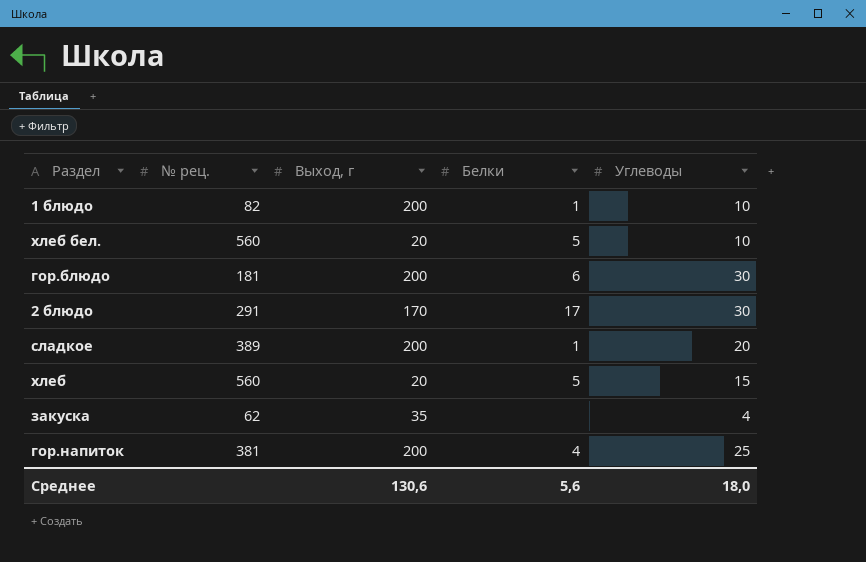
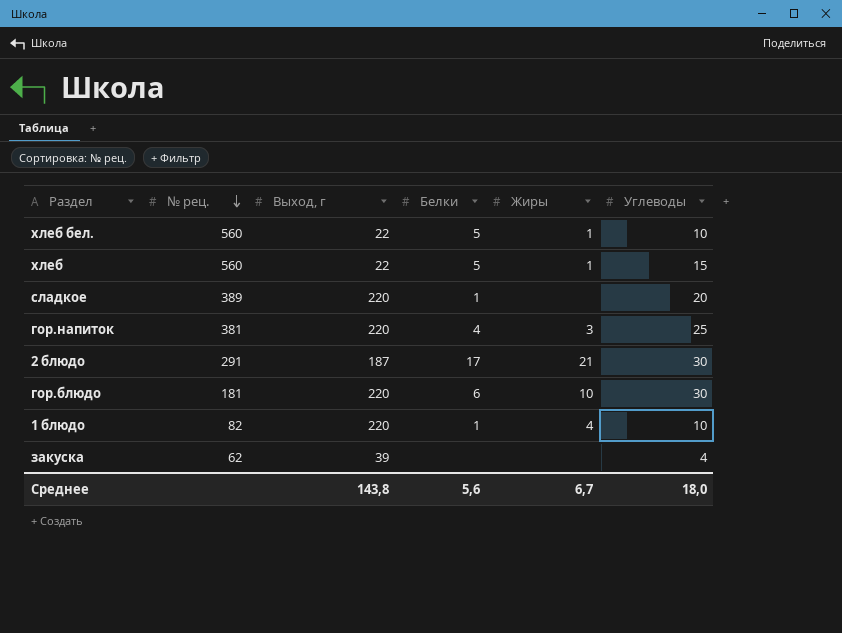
row order: none -> № рец. descending
column Жиры | position: none -> 5
хлеб бел. | Выход, г: 20 -> 22
хлеб | Выход, г: 20 -> 22
сладкое | Выход, г: 200 -> 220
гор.напиток | Выход, г: 200 -> 220
2 блюдо | Выход, г: 170 -> 187
гор.блюдо | Выход, г: 200 -> 220
1 блюдо | Выход, г: 200 -> 220
закуска | Выход, г: 35 -> 39
Среднее | Выход, г: 130,6 -> 143,8

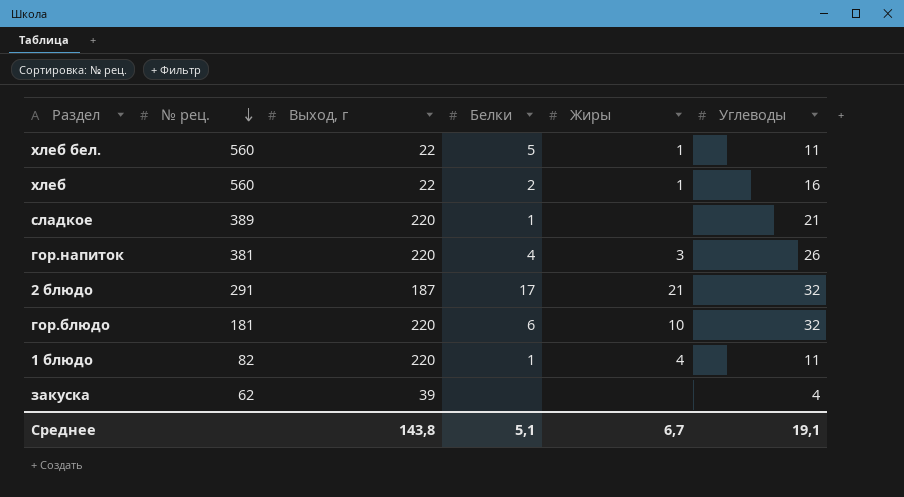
хлеб бел. | Углеводы: 10 -> 11
хлеб | Белки: 5 -> 2
хлеб | Углеводы: 15 -> 16
сладкое | Углеводы: 20 -> 21
гор.напиток | Углеводы: 25 -> 26
2 блюдо | Углеводы: 30 -> 32
гор.блюдо | Углеводы: 30 -> 32
1 блюдо | Углеводы: 10 -> 11
Среднее | Белки: 5,6 -> 5,1
Среднее | Углеводы: 18,0 -> 19,1

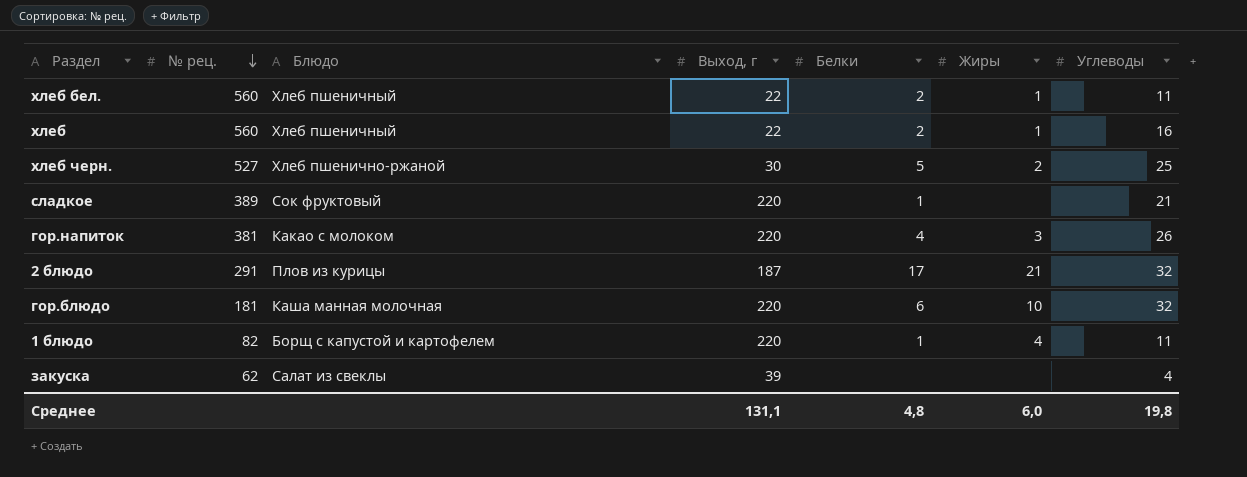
column Блюдо | position: none -> 3
хлеб бел. | Белки: 5 -> 2
row хлеб черн.: none -> 527 | Хлеб пшенично-ржаной | 30 | 5 | 2 | 25
Среднее | Выход, г: 143,8 -> 131,1
Среднее | Белки: 5,1 -> 4,8
Среднее | Жиры: 6,7 -> 6,0
Среднее | Углеводы: 19,1 -> 19,8

